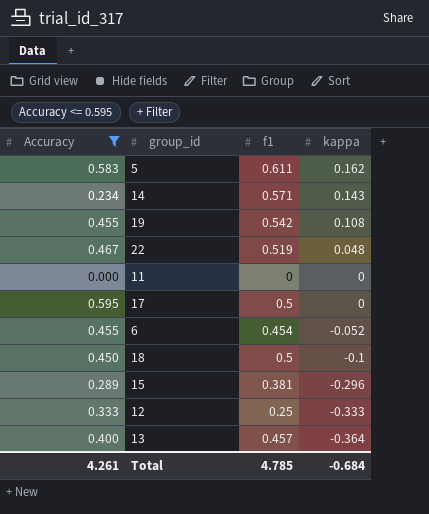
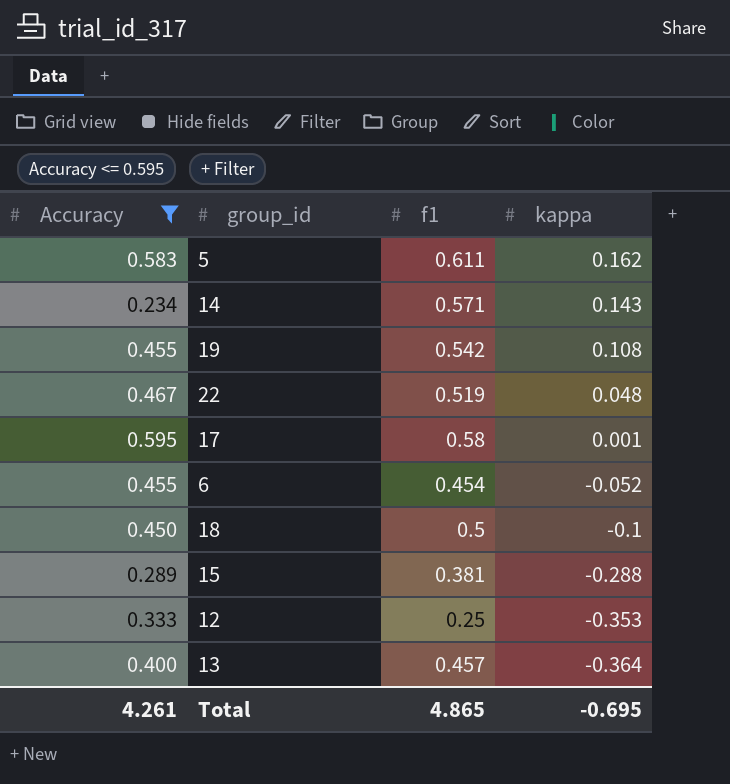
row 11: 0.000 | 0 | 0 -> none
17 | f1: 0.5 -> 0.58
17 | kappa: 0 -> 0.001
15 | kappa: -0.296 -> -0.288
12 | kappa: -0.333 -> -0.353
Total | f1: 4.785 -> 4.865
Total | kappa: -0.684 -> -0.695

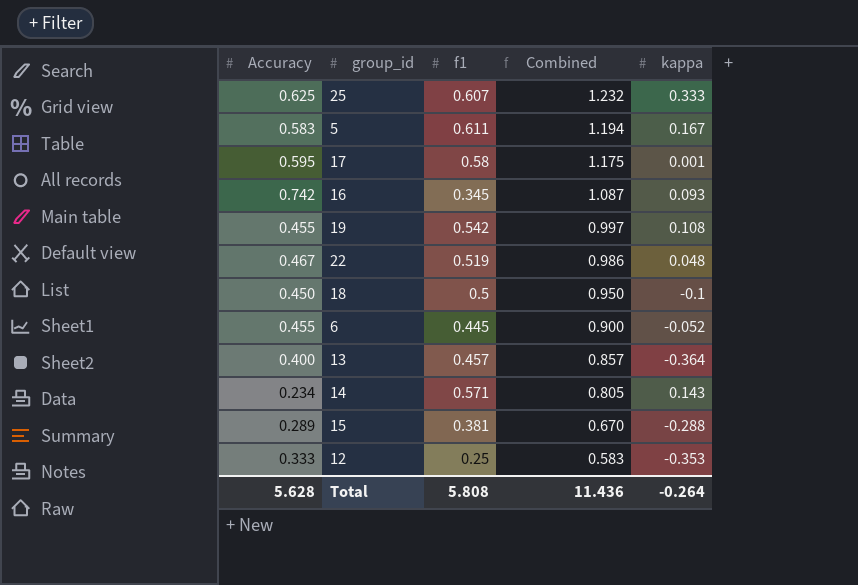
filter: Accuracy <= 0.595 -> none
row order: kappa descending -> Combined descending
column Combined | formula: none -> [Accuracy] + [f1]
5 | kappa: 0.162 -> 0.167
6 | f1: 0.454 -> 0.445
Total | Accuracy: 4.261 -> 5.628
Total | f1: 4.865 -> 5.808
Total | kappa: -0.695 -> -0.264

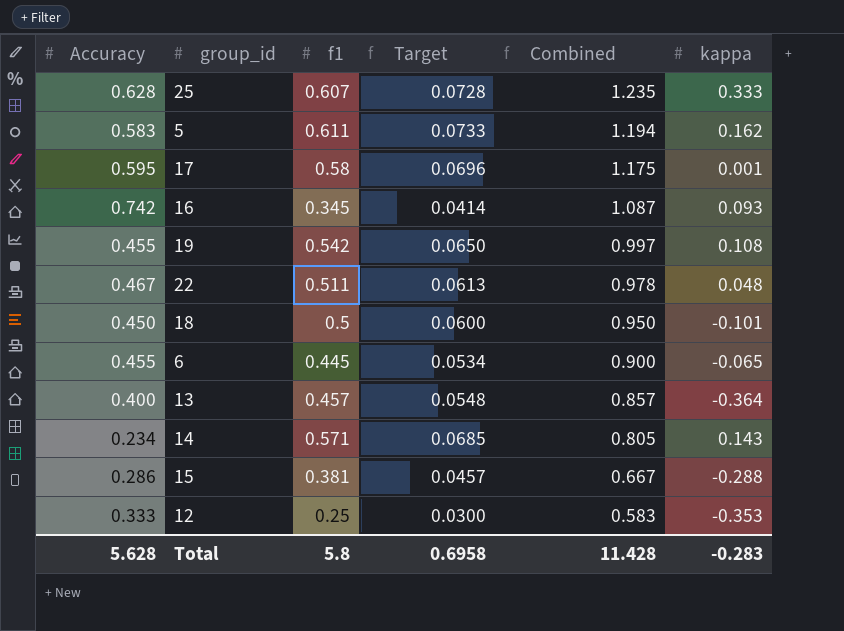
column Target | formula: none -> [f1] * 0.12
25 | Accuracy: 0.625 -> 0.628
25 | Combined: 1.232 -> 1.235
5 | kappa: 0.167 -> 0.162
22 | f1: 0.519 -> 0.511
22 | Combined: 0.986 -> 0.978
18 | kappa: -0.1 -> -0.101
6 | kappa: -0.052 -> -0.065
15 | Accuracy: 0.289 -> 0.286
15 | Combined: 0.670 -> 0.667
Total | f1: 5.808 -> 5.8
Total | Combined: 11.436 -> 11.428
Total | kappa: -0.264 -> -0.283

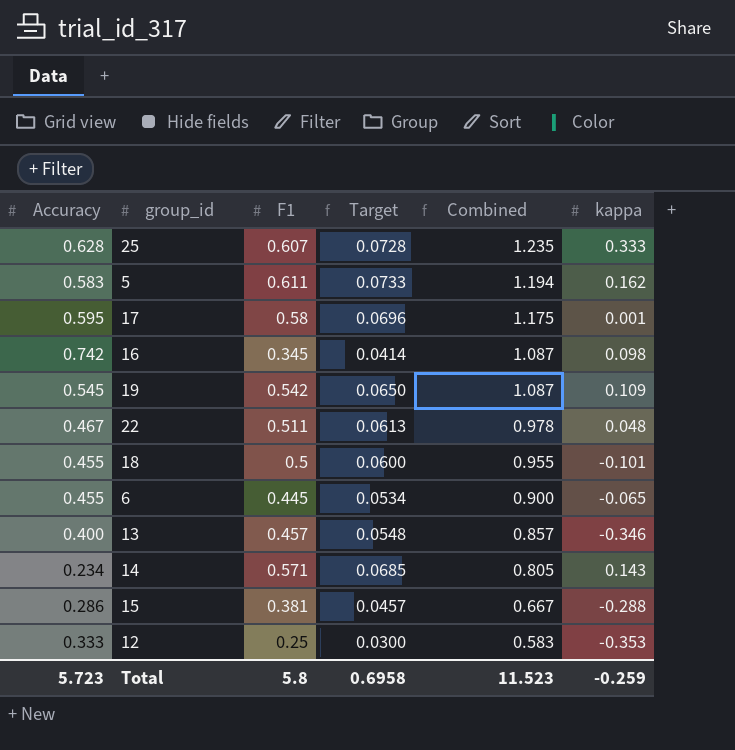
column name: f1 -> F1
16 | kappa: 0.093 -> 0.098
19 | Accuracy: 0.455 -> 0.545
19 | Combined: 0.997 -> 1.087
19 | kappa: 0.108 -> 0.109
18 | Accuracy: 0.450 -> 0.455
18 | Combined: 0.950 -> 0.955
13 | kappa: -0.364 -> -0.346
Total | Accuracy: 5.628 -> 5.723
Total | Combined: 11.428 -> 11.523
Total | kappa: -0.283 -> -0.259

